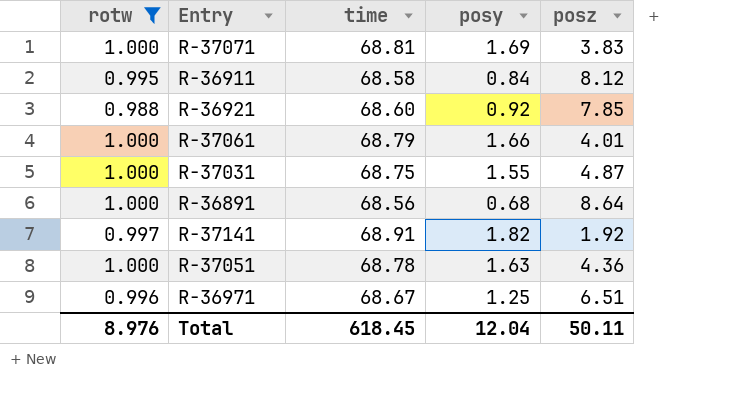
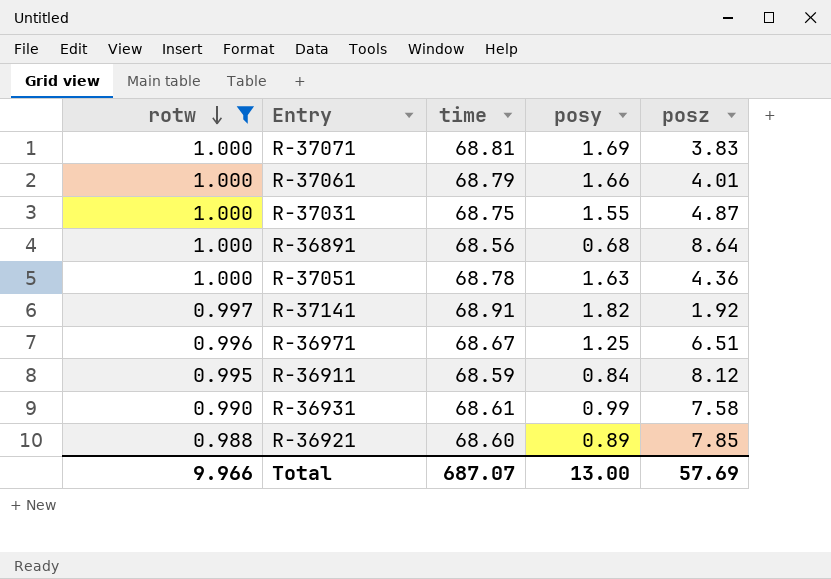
row order: none -> rotw descending
R-36911 | time: 68.58 -> 68.59
row R-36931: none -> 0.990 | 68.61 | 0.99 | 7.58
R-36921 | posy: 0.92 -> 0.89
Total | rotw: 8.976 -> 9.966
Total | time: 618.45 -> 687.07
Total | posy: 12.04 -> 13.00
Total | posz: 50.11 -> 57.69

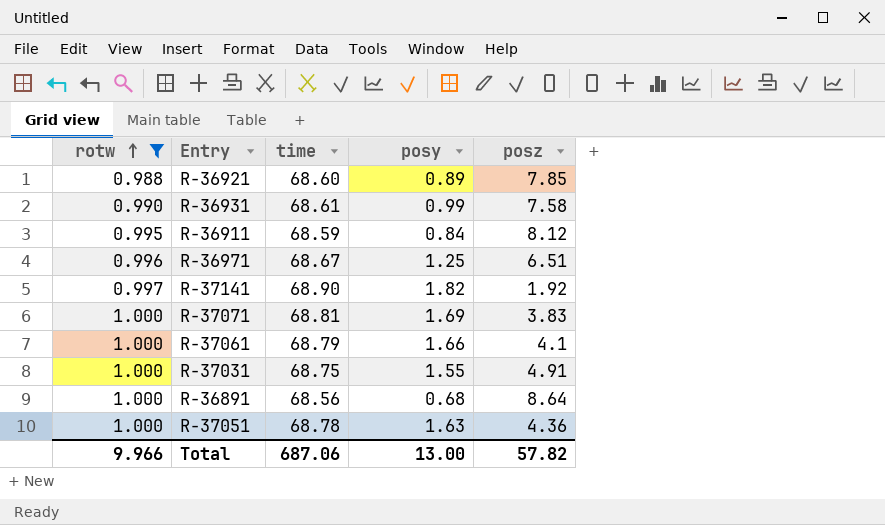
row order: rotw descending -> rotw ascending
R-37141 | time: 68.91 -> 68.90
R-37061 | posz: 4.01 -> 4.1
R-37031 | posz: 4.87 -> 4.91
Total | time: 687.07 -> 687.06
Total | posz: 57.69 -> 57.82

